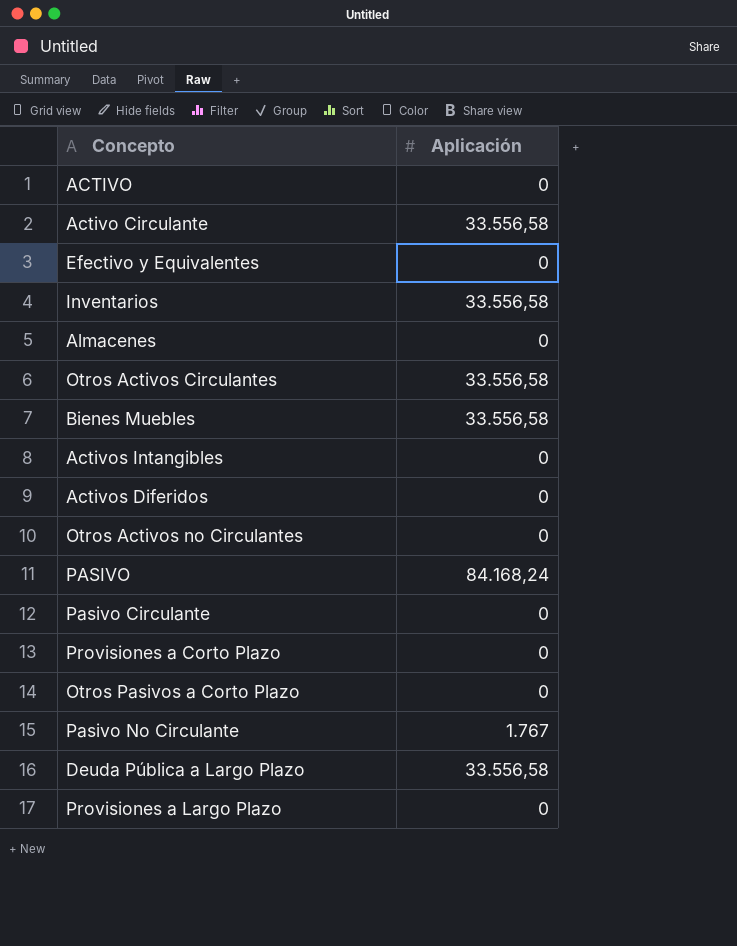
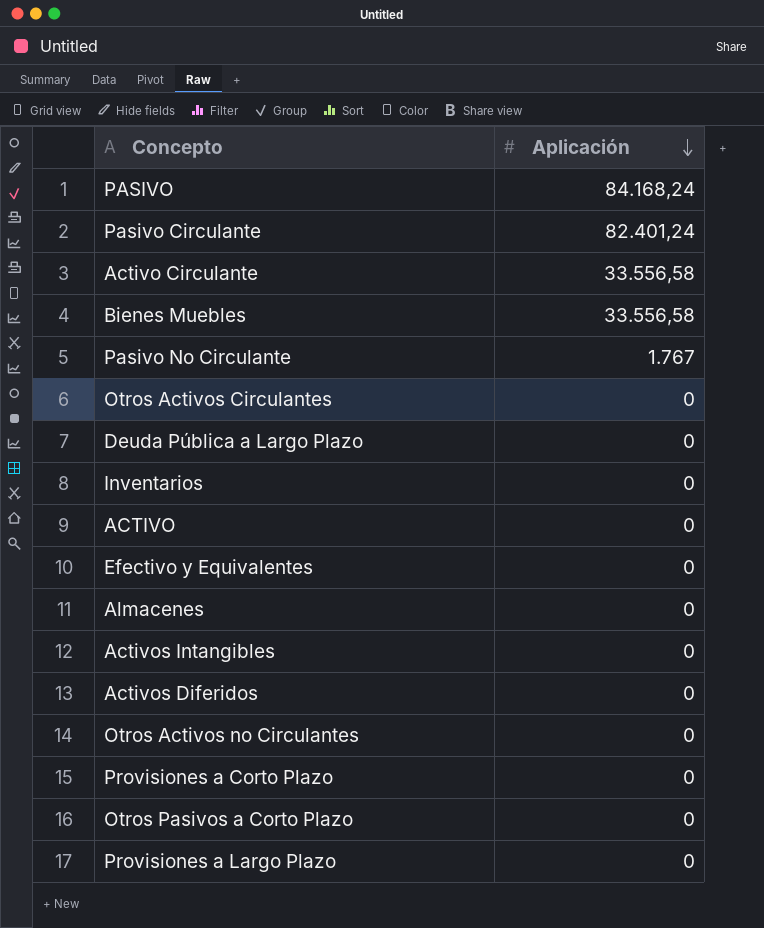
row order: none -> Aplicación descending
Pasivo Circulante | Aplicación: 0 -> 82.401,24
Otros Activos Circulantes | Aplicación: 33.556,58 -> 0
Deuda Pública a Largo Plazo | Aplicación: 33.556,58 -> 0
Inventarios | Aplicación: 33.556,58 -> 0

